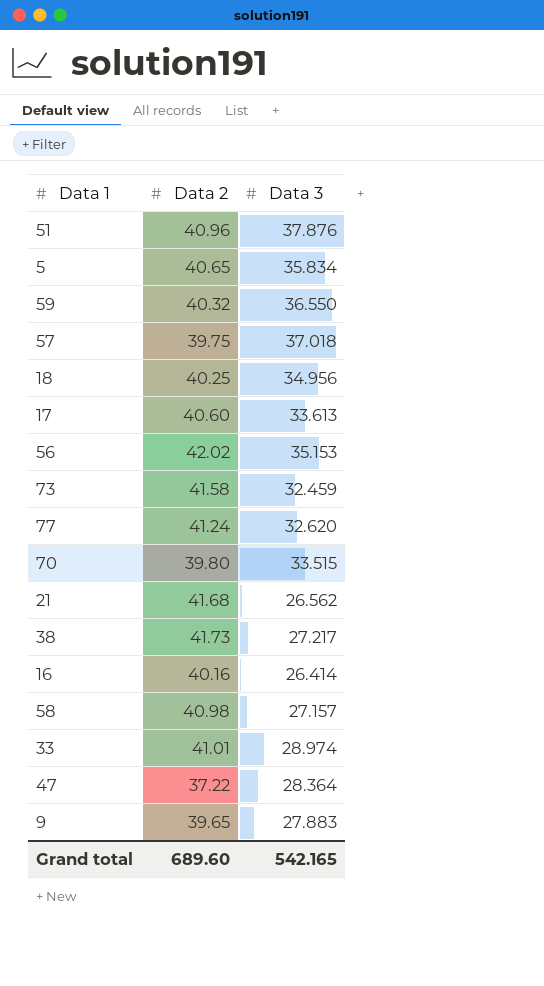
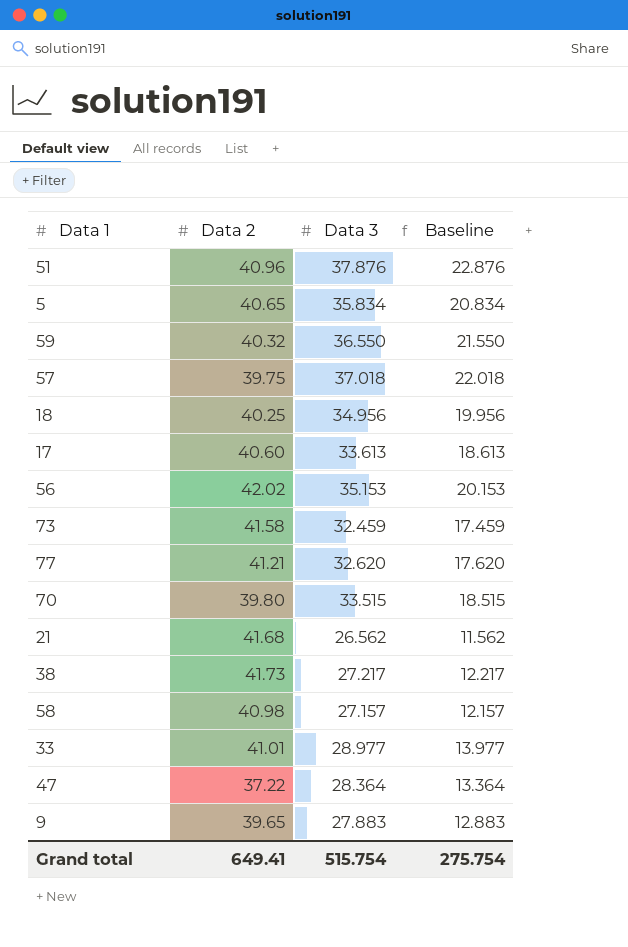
column Baseline | formula: none -> [Data 3] - 15
row 16: 40.16 | 26.414 -> none
77 | Data 2: 41.24 -> 41.21
33 | Data 3: 28.974 -> 28.977
Grand total | Data 2: 689.60 -> 649.41
Grand total | Data 3: 542.165 -> 515.754

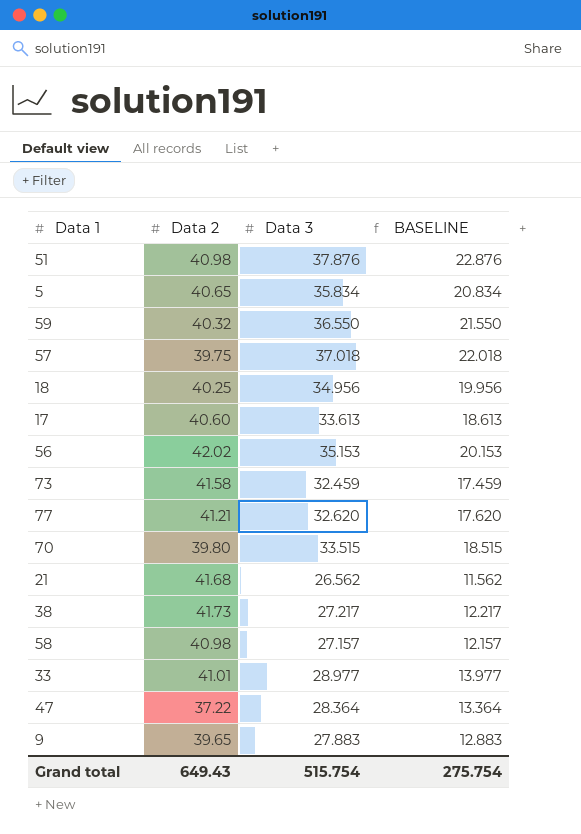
column name: Baseline -> BASELINE
51 | Data 2: 40.96 -> 40.98
Grand total | Data 2: 649.41 -> 649.43

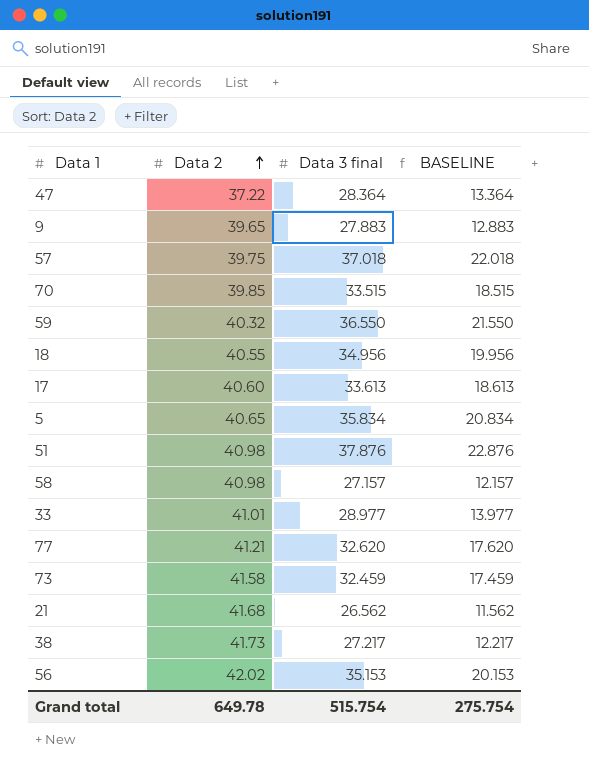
row order: none -> Data 2 ascending
column name: Data 3 -> Data 3 final
70 | Data 2: 39.80 -> 39.85
18 | Data 2: 40.25 -> 40.55
Grand total | Data 2: 649.43 -> 649.78

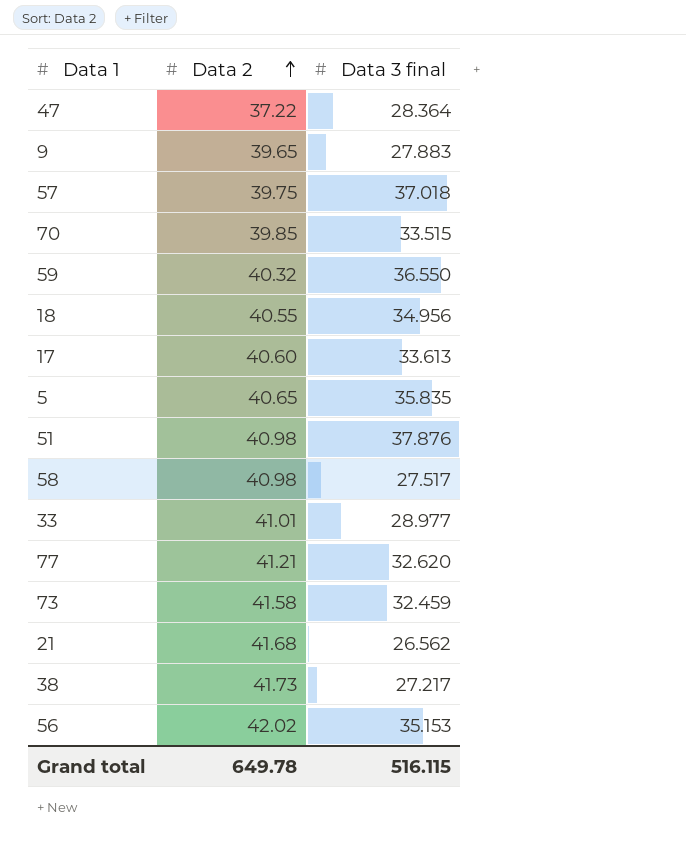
column BASELINE | formula: [Data 3 final] - 15 -> none
5 | Data 3 final: 35.834 -> 35.835
58 | Data 3 final: 27.157 -> 27.517
Grand total | Data 3 final: 515.754 -> 516.115

